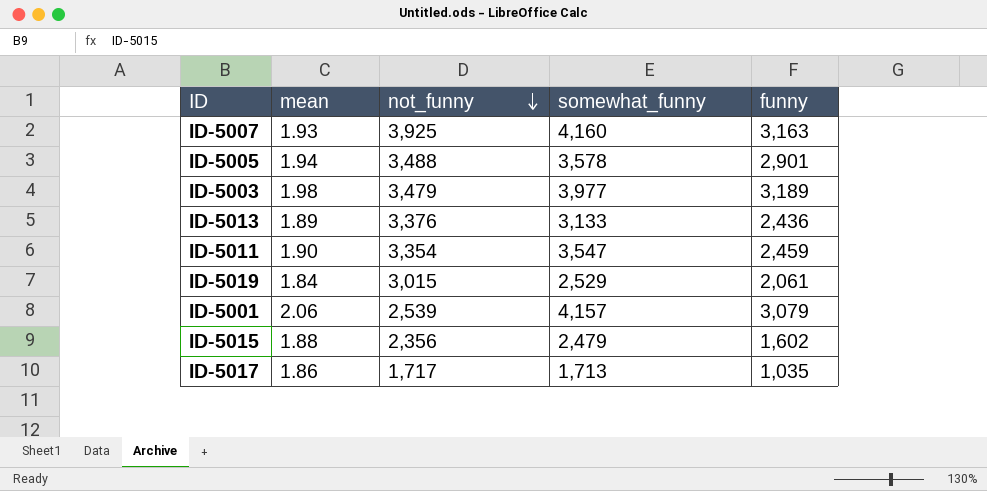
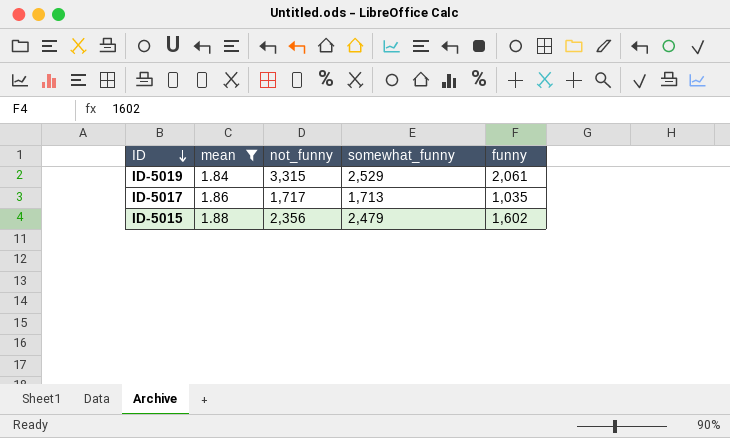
filter: none -> mean <= 1.88
row order: not_funny descending -> ID descending
ID-5019 | not_funny: 3,015 -> 3,315

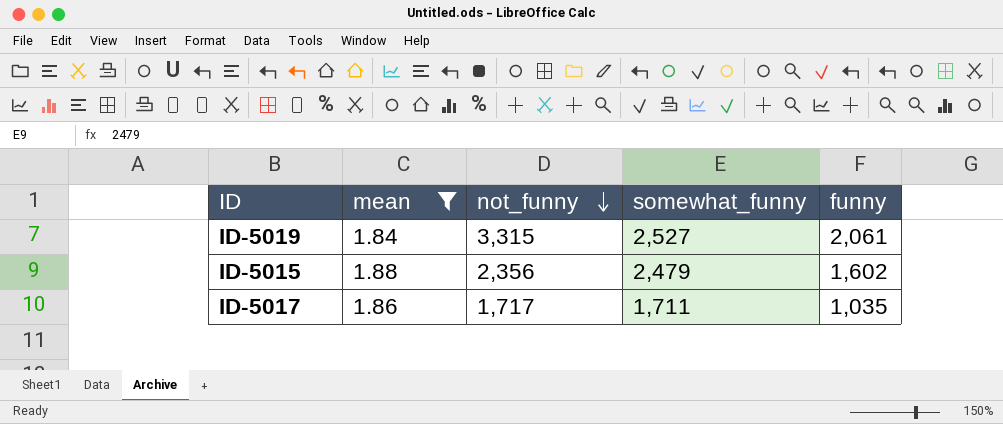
row order: ID descending -> not_funny descending
ID-5019 | somewhat_funny: 2,529 -> 2,527
ID-5017 | somewhat_funny: 1,713 -> 1,711

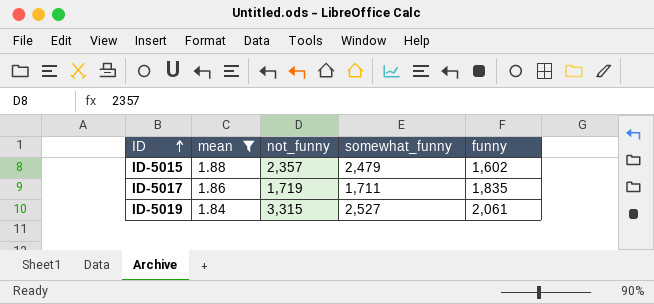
row order: not_funny descending -> ID ascending
ID-5015 | not_funny: 2,356 -> 2,357
ID-5017 | not_funny: 1,717 -> 1,719
ID-5017 | funny: 1,035 -> 1,835

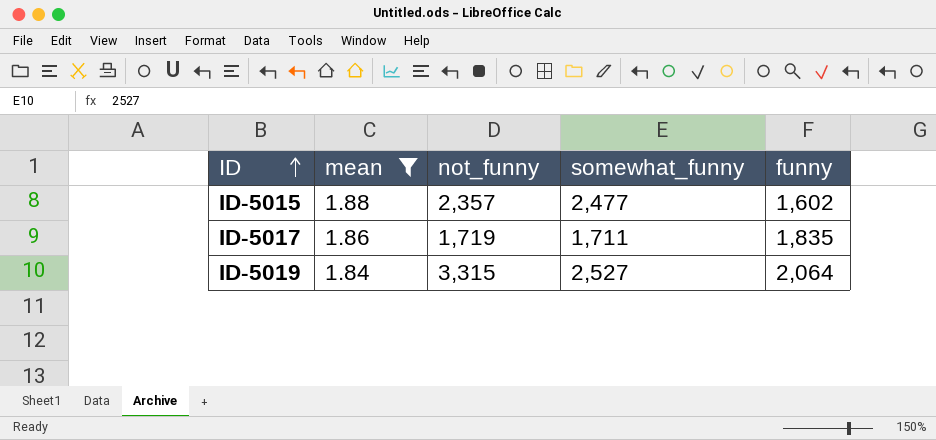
ID-5015 | somewhat_funny: 2,479 -> 2,477
ID-5019 | funny: 2,061 -> 2,064

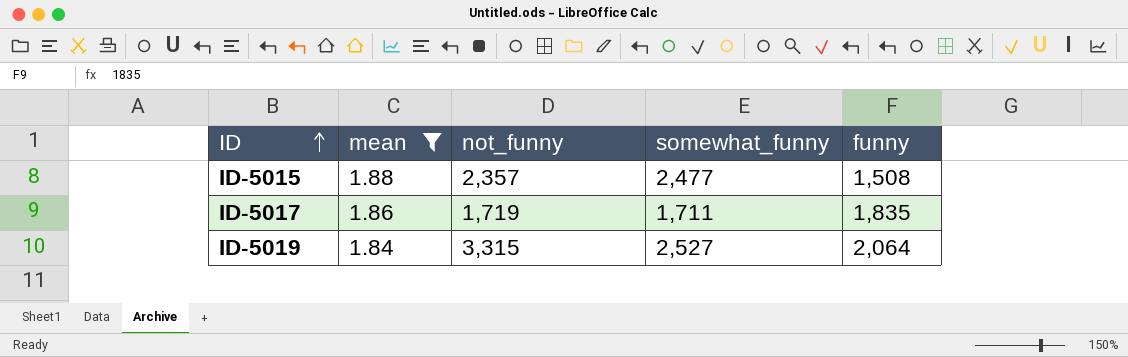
ID-5015 | funny: 1,602 -> 1,508

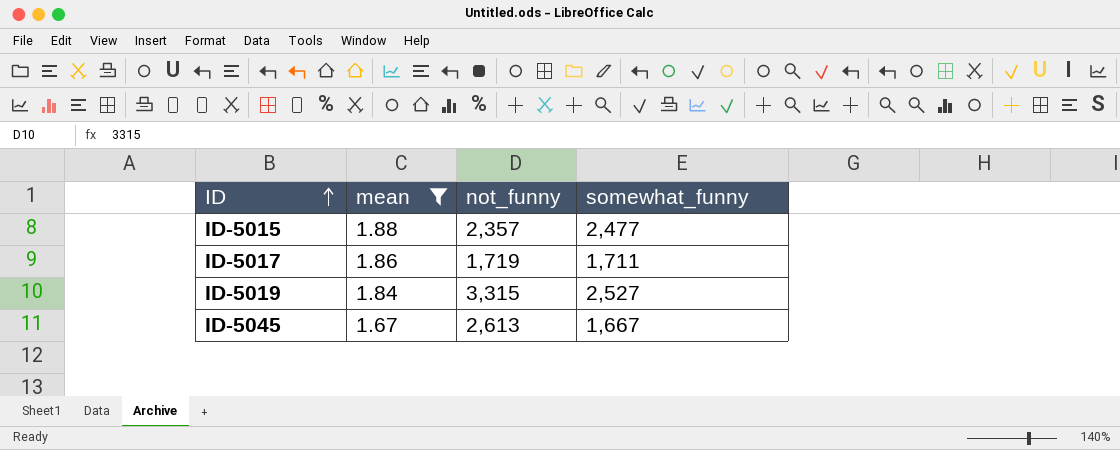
column funny | position: 5 -> none
row ID-5045: none -> 1.67 | 2,613 | 1,667

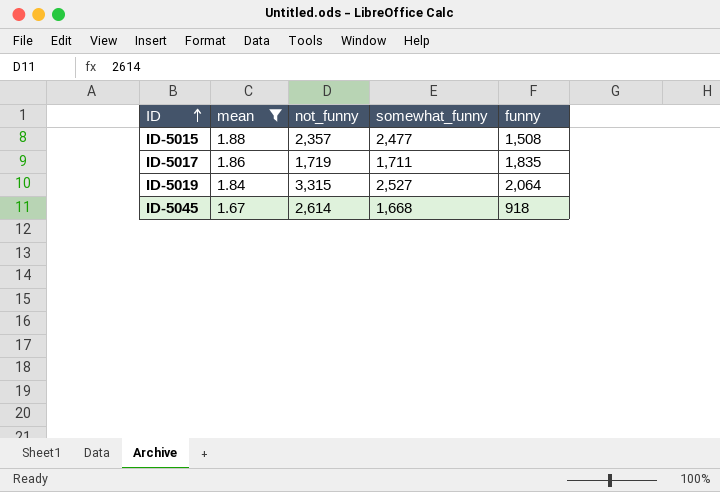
column funny | position: none -> 5
ID-5045 | not_funny: 2,613 -> 2,614
ID-5045 | somewhat_funny: 1,667 -> 1,668

